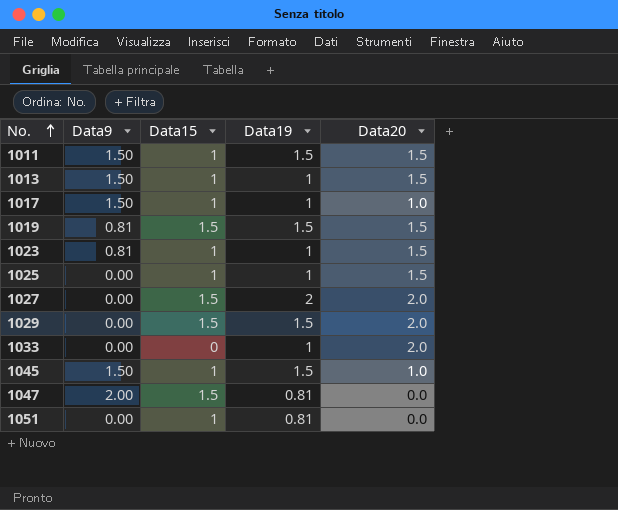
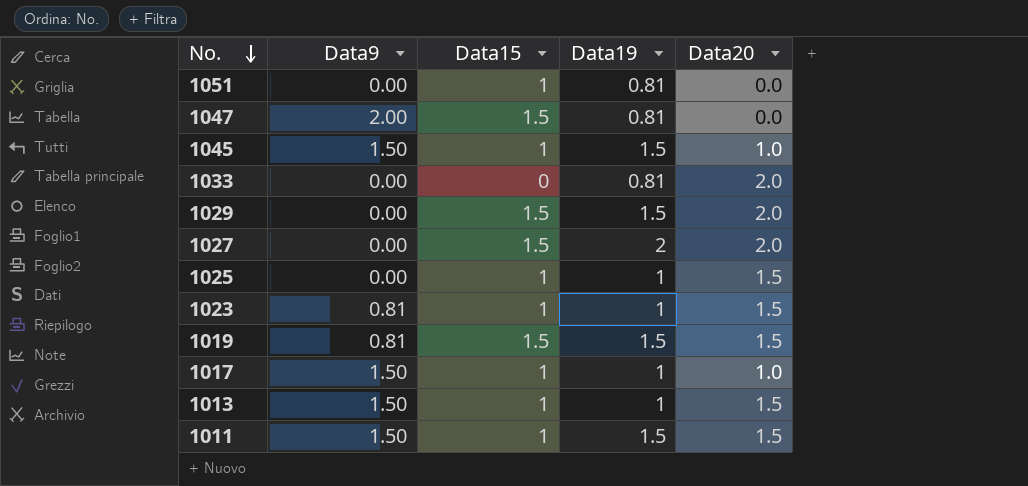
row order: No. ascending -> No. descending
1033 | Data19: 1 -> 0.81

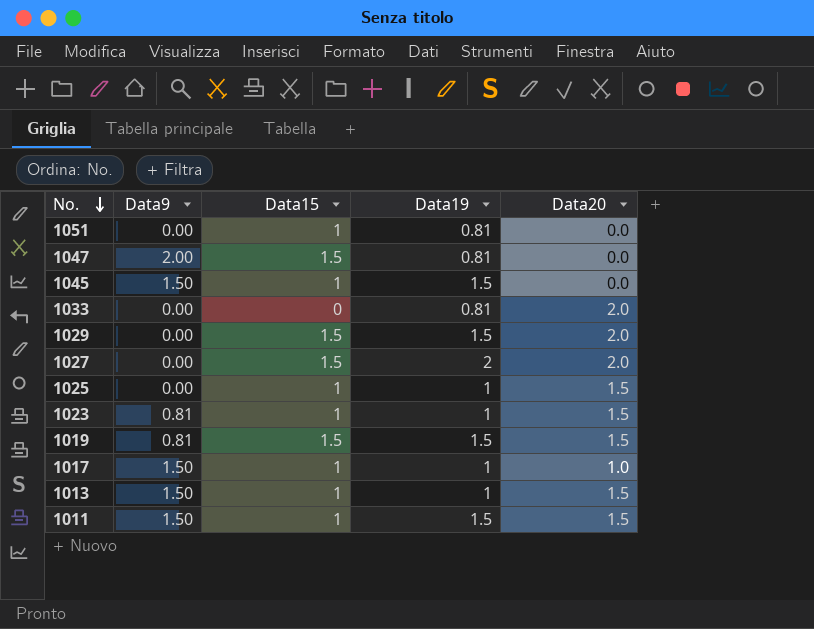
1045 | Data20: 1.0 -> 0.0

